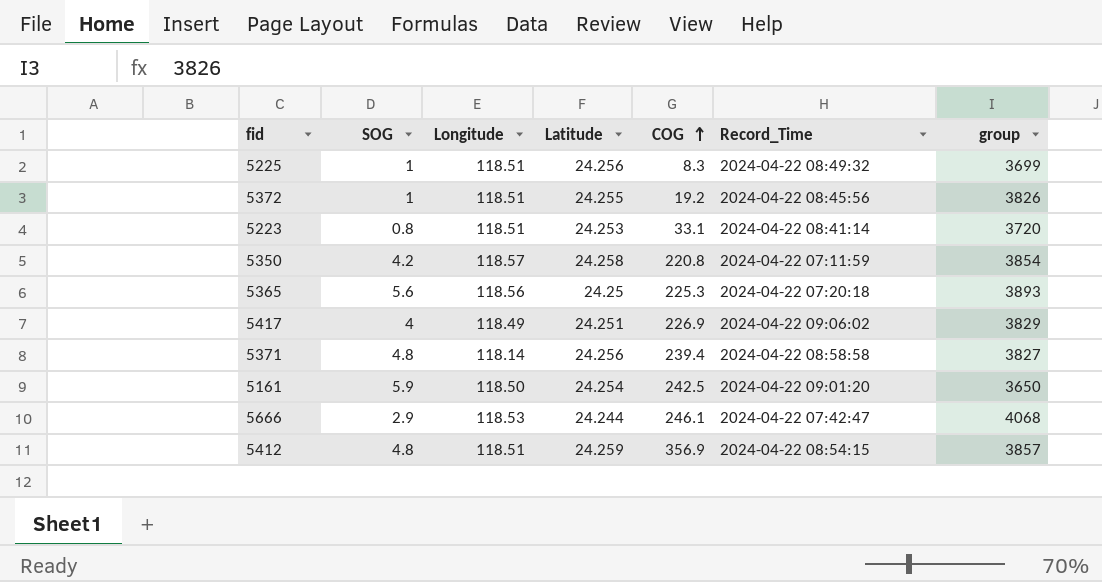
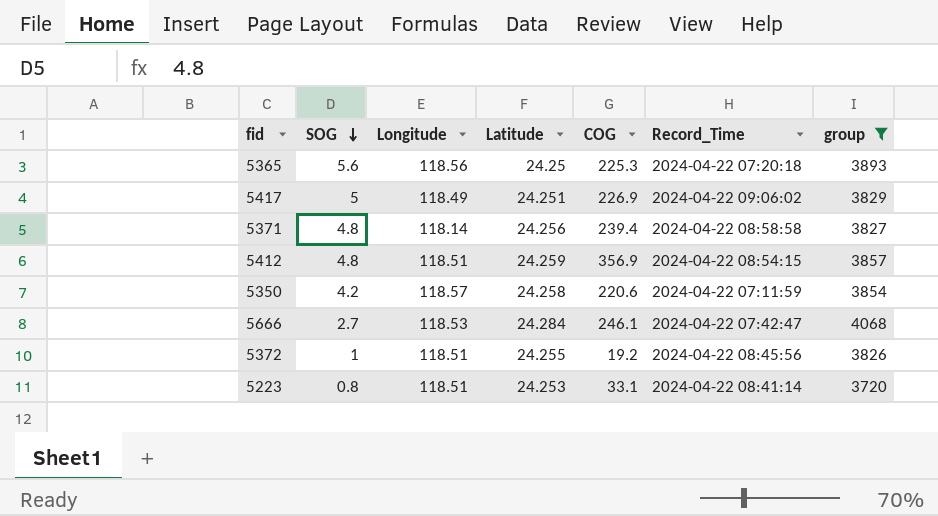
filter: none -> group >= 3720
row order: COG ascending -> SOG descending
5417 | SOG: 4 -> 5
5350 | COG: 220.8 -> 220.6
5666 | SOG: 2.9 -> 2.7
5666 | Latitude: 24.244 -> 24.284

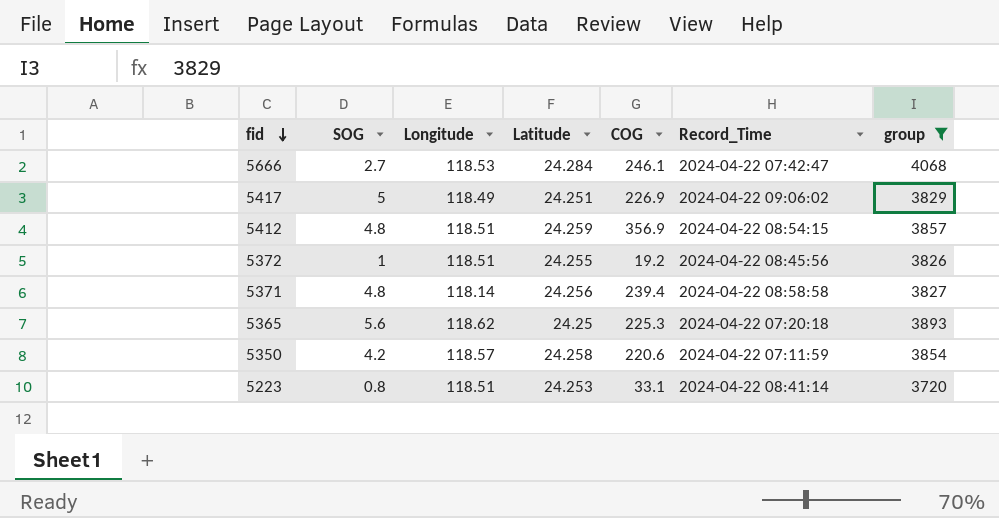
row order: SOG descending -> fid descending
5365 | Longitude: 118.56 -> 118.62

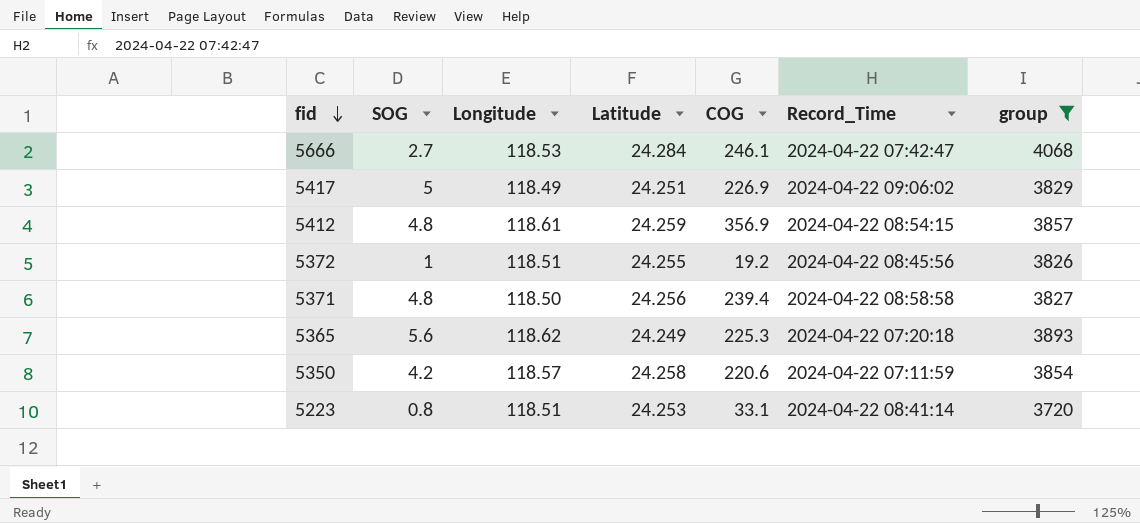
5412 | Longitude: 118.51 -> 118.61
5371 | Longitude: 118.14 -> 118.50
5365 | Latitude: 24.25 -> 24.249

